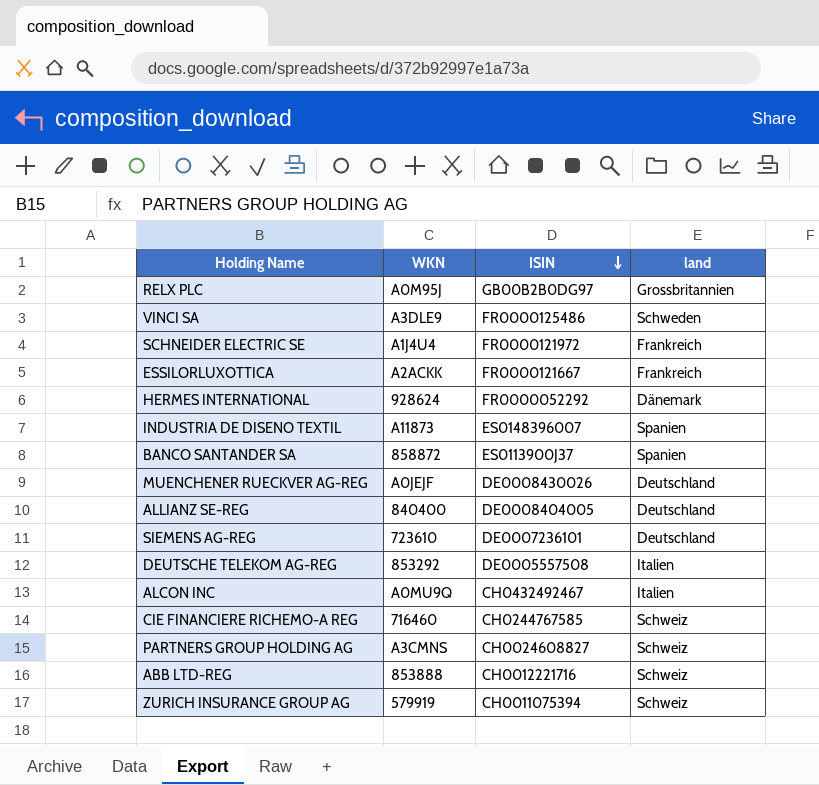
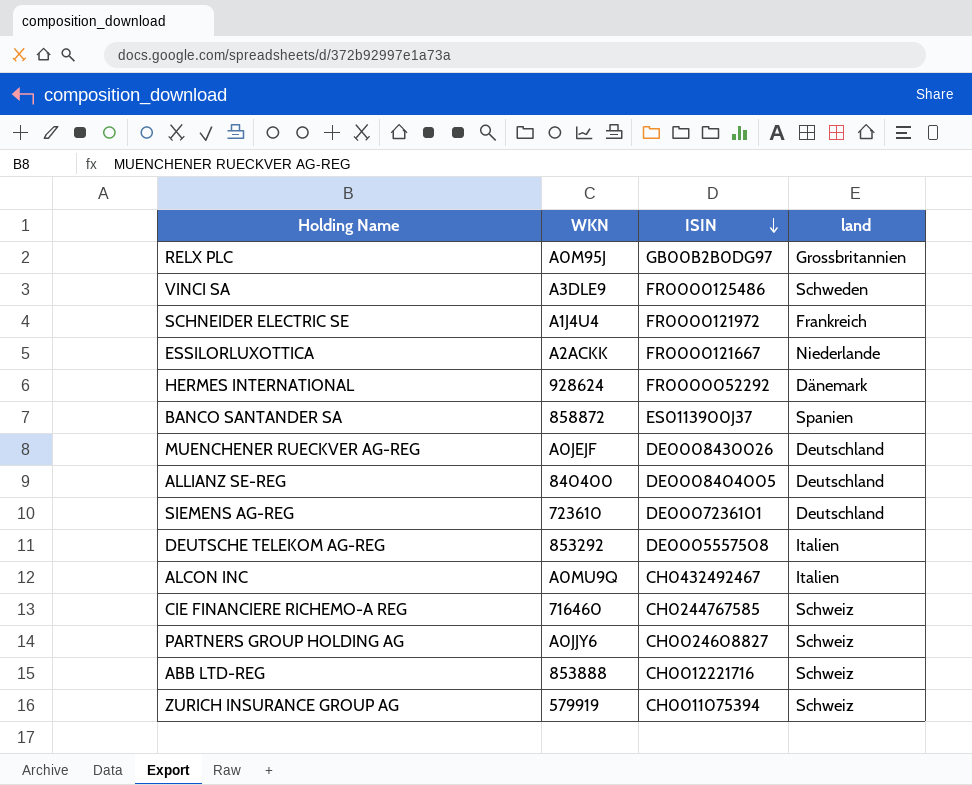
row INDUSTRIA DE DISENO TEXTIL: A11873 | ES0148396007 | Spanien -> none
ESSILORLUXOTTICA | land: Frankreich -> Niederlande
PARTNERS GROUP HOLDING AG | WKN: A3CMNS -> A0JJY6

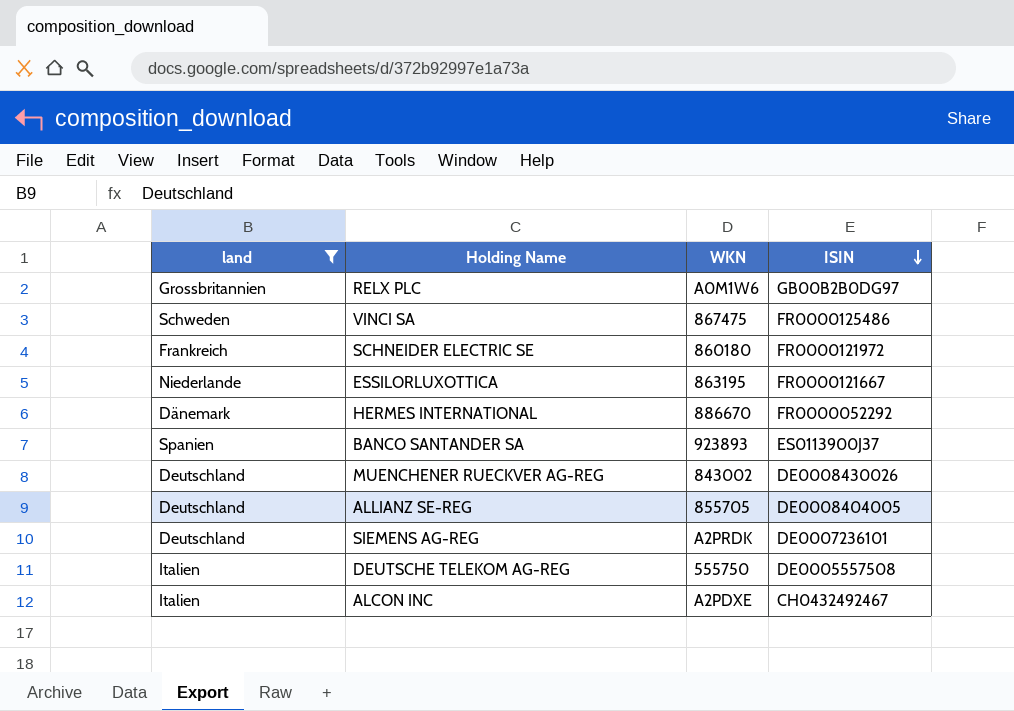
filter: none -> land != Schweiz
column land | position: 4 -> 1
RELX PLC | WKN: A0M95J -> A0M1W6
VINCI SA | WKN: A3DLE9 -> 867475
SCHNEIDER ELECTRIC SE | WKN: A1J4U4 -> 860180
ESSILORLUXOTTICA | WKN: A2ACKK -> 863195
HERMES INTERNATIONAL | WKN: 928624 -> 886670
BANCO SANTANDER SA | WKN: 858872 -> 923893
MUENCHENER RUECKVER AG-REG | WKN: A0JEJF -> 843002
ALLIANZ SE-REG | WKN: 840400 -> 855705
SIEMENS AG-REG | WKN: 723610 -> A2PRDK
DEUTSCHE TELEKOM AG-REG | WKN: 853292 -> 555750
ALCON INC | WKN: A0MU9Q -> A2PDXE

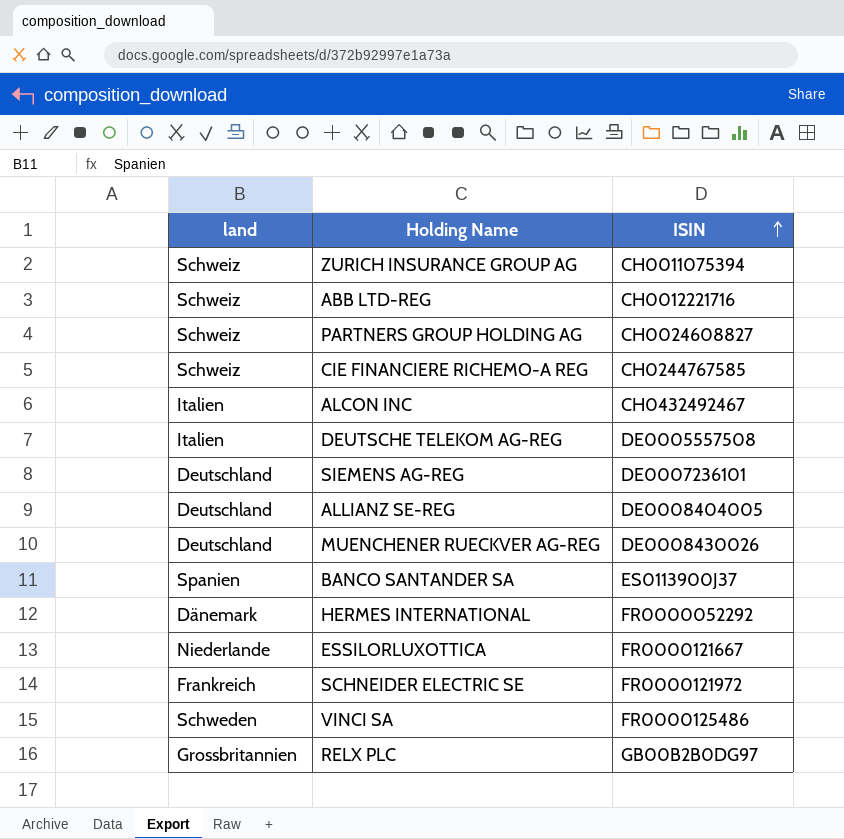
filter: land != Schweiz -> none
row order: ISIN descending -> ISIN ascending
column WKN | position: 3 -> none

